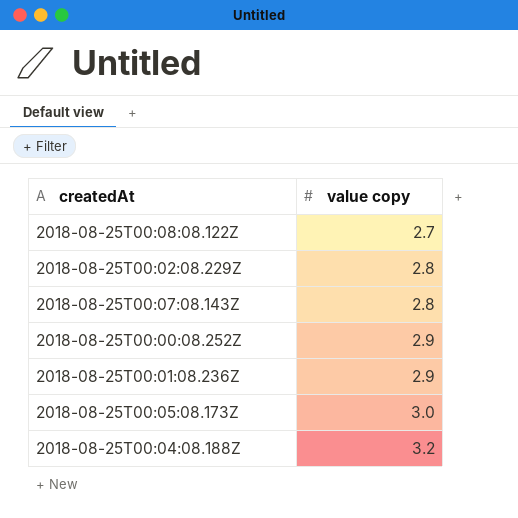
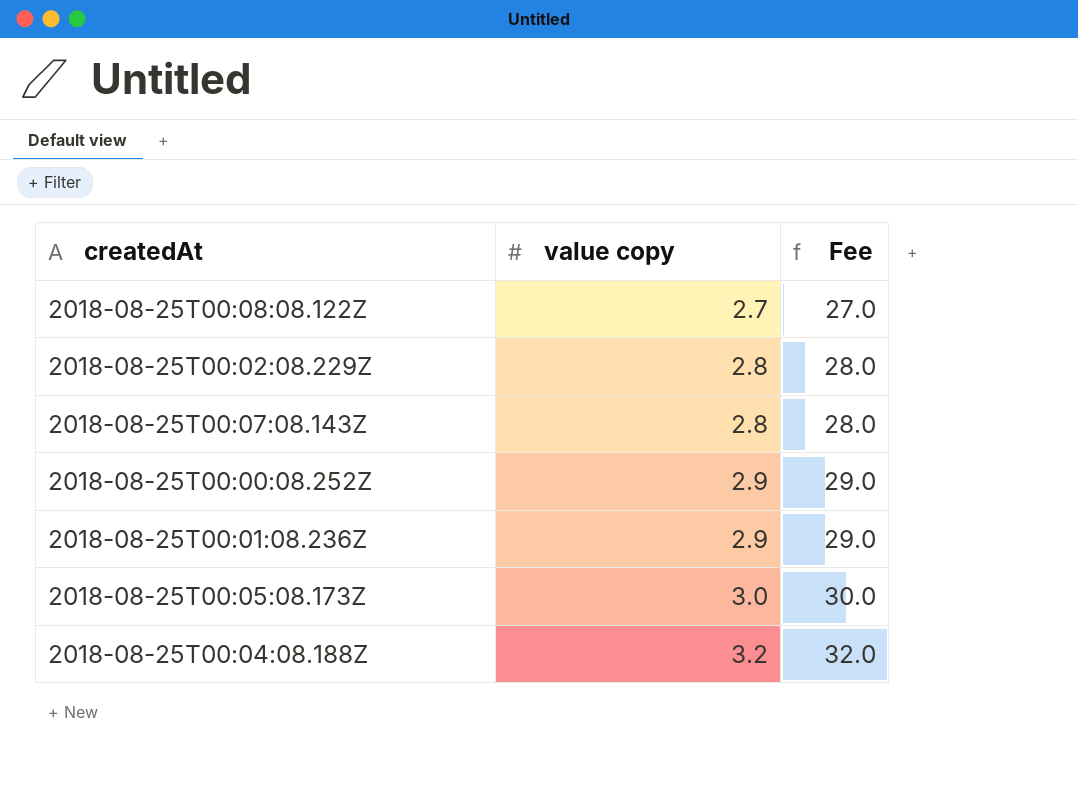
column Fee | formula: none -> [value copy] * 10

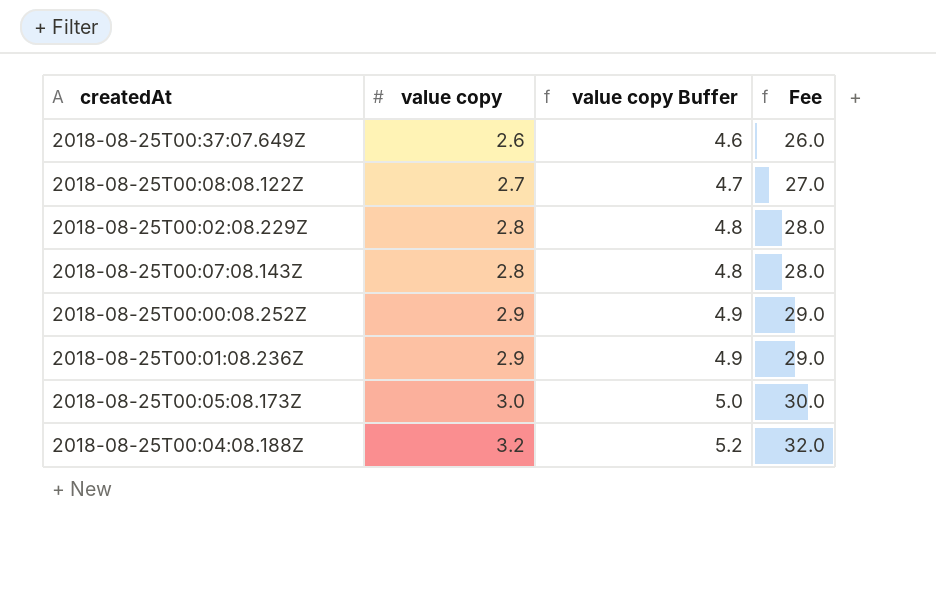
column value copy Buffer | formula: none -> [value copy] + 2
row 2018-08-25T00:37:07.649Z: none -> 2.6 | 4.6 | 26.0

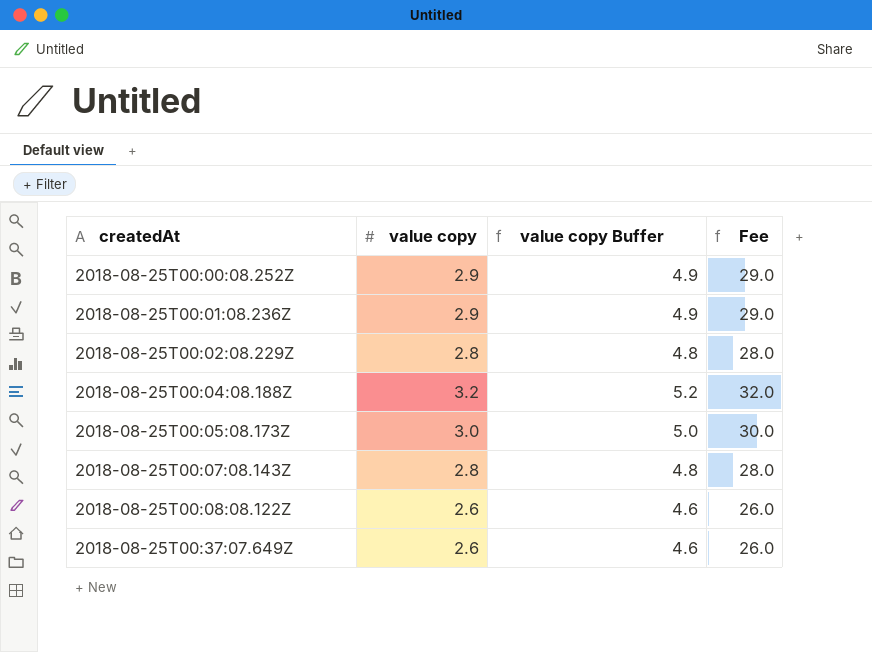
row order: value copy ascending -> createdAt ascending
2018-08-25T00:08:08.122Z | value copy: 2.7 -> 2.6
2018-08-25T00:08:08.122Z | value copy Buffer: 4.7 -> 4.6
2018-08-25T00:08:08.122Z | Fee: 27.0 -> 26.0

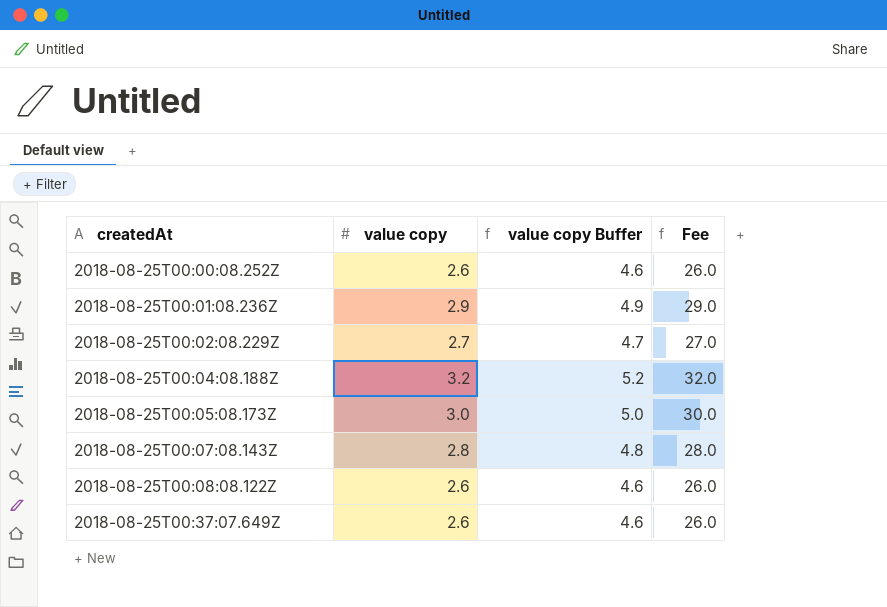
2018-08-25T00:00:08.252Z | value copy: 2.9 -> 2.6
2018-08-25T00:00:08.252Z | value copy Buffer: 4.9 -> 4.6
2018-08-25T00:00:08.252Z | Fee: 29.0 -> 26.0
2018-08-25T00:02:08.229Z | value copy: 2.8 -> 2.7
2018-08-25T00:02:08.229Z | value copy Buffer: 4.8 -> 4.7
2018-08-25T00:02:08.229Z | Fee: 28.0 -> 27.0

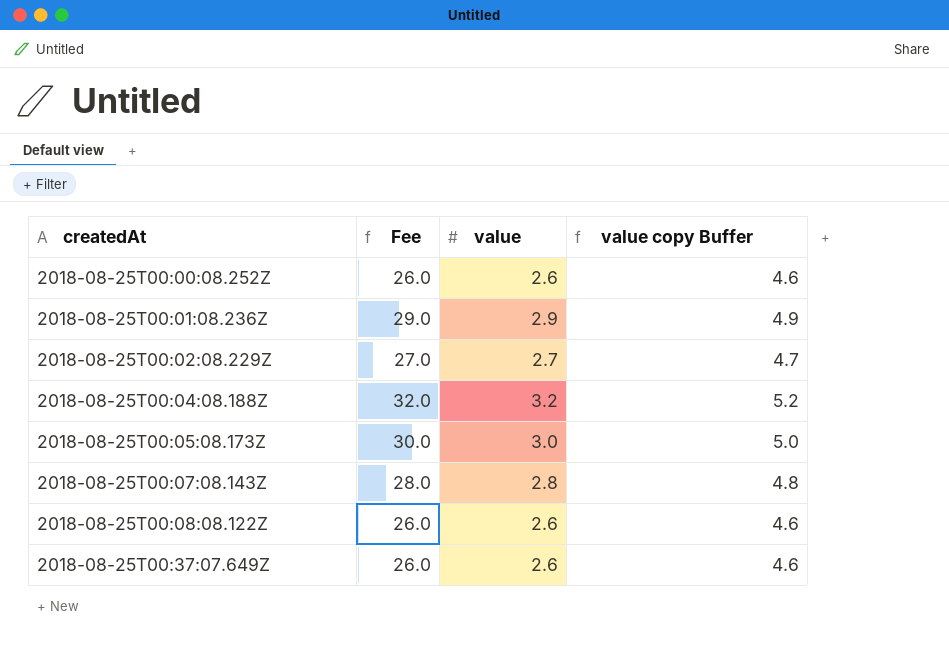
column Fee | position: 4 -> 2
column name: value copy -> value

